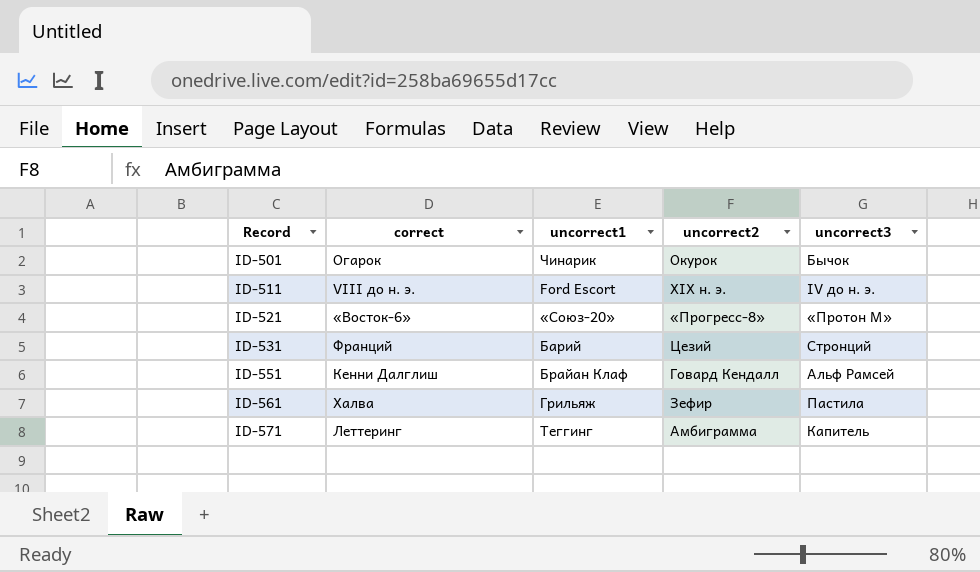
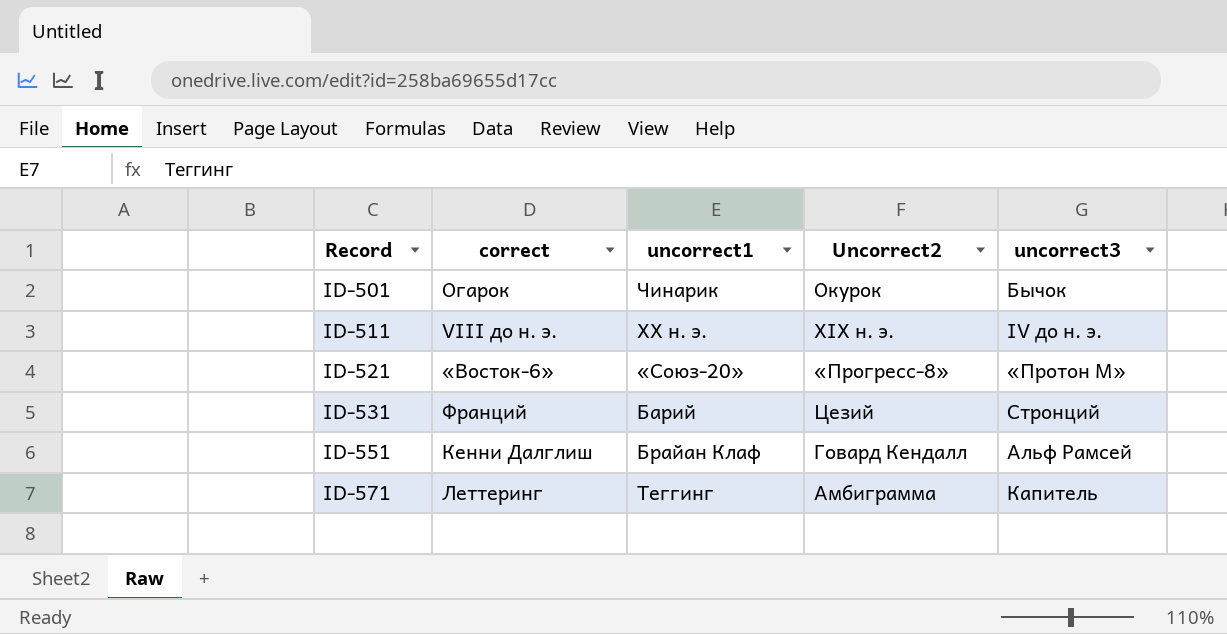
column name: uncorrect2 -> Uncorrect2
row ID-561: Халва | Грильяж | Зефир | Пастила -> none
ID-511 | uncorrect1: Ford Escort -> XX н. э.

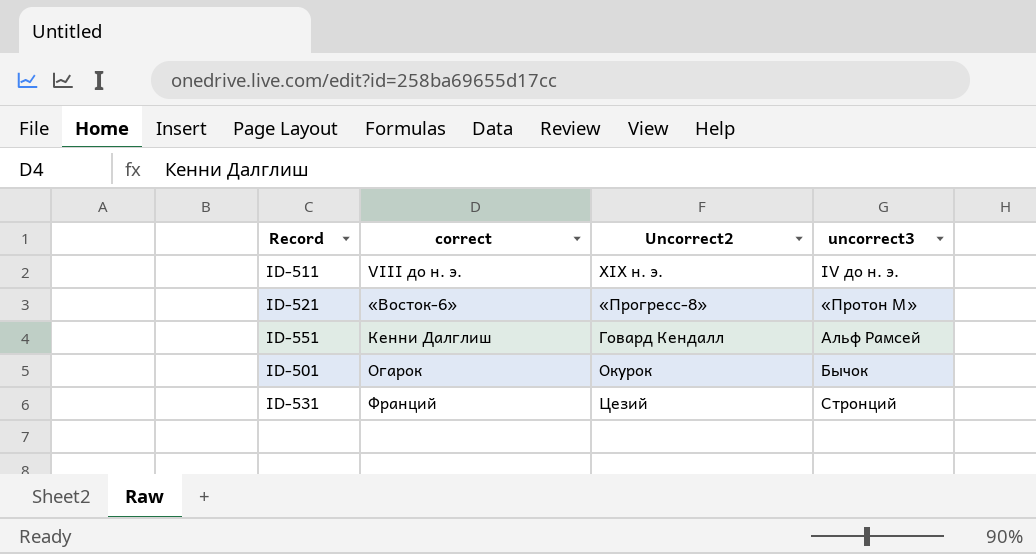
row order: Record ascending -> correct ascending
column uncorrect1 | position: 3 -> none
row ID-571: Леттеринг | Теггинг | Амбиграмма | Капитель -> none

